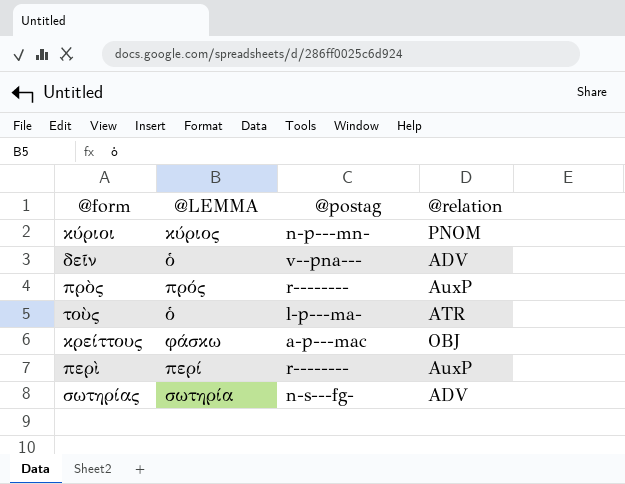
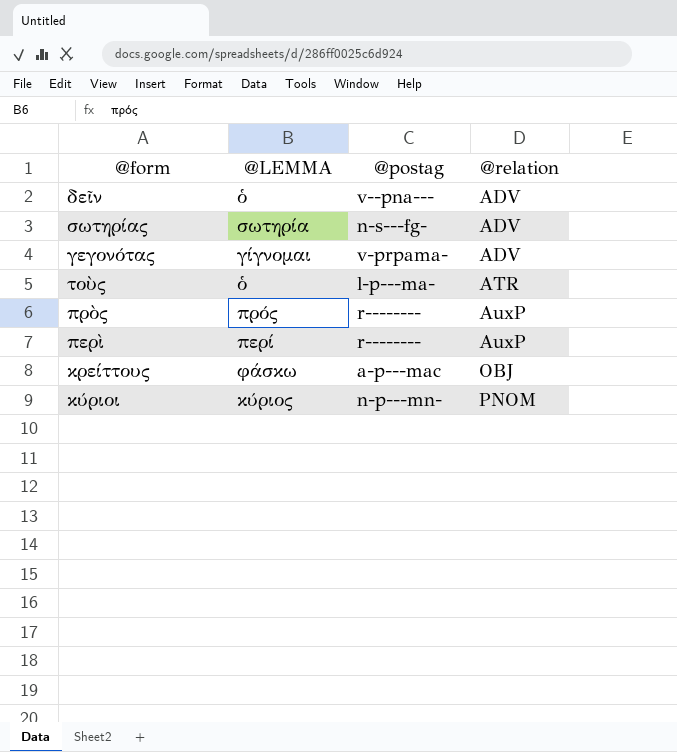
row order: none -> @relation ascending
row γεγονότας: none -> γίγνομαι | v-prpama- | ADV

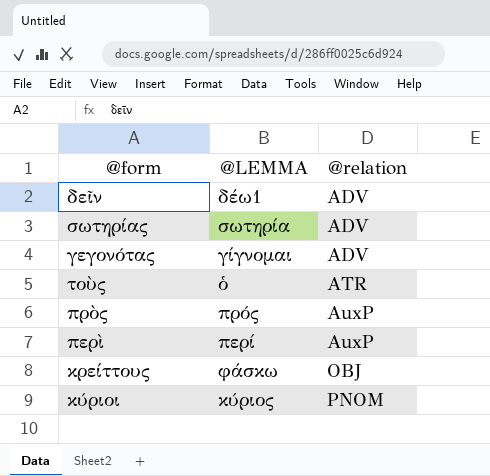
column @postag | position: 3 -> none
δεῖν | @LEMMA: ὁ -> δέω1

